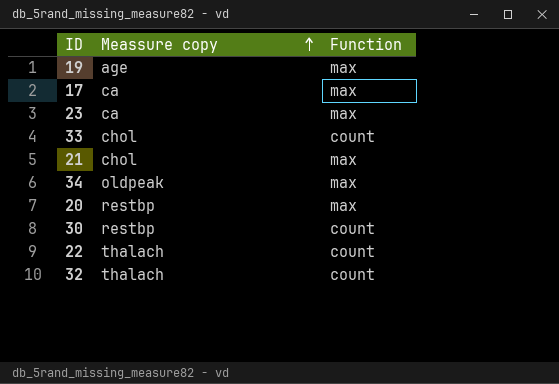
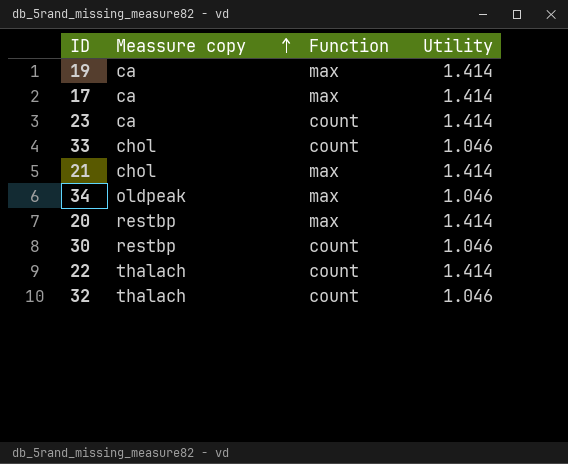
column Utility | position: none -> 4
19 | Meassure copy: age -> ca
23 | Function: max -> count

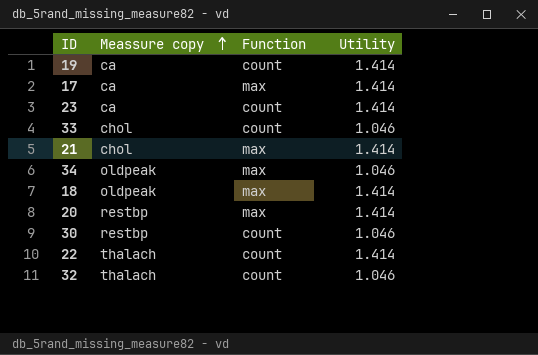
19 | Function: max -> count
row 18: none -> oldpeak | max | 1.414

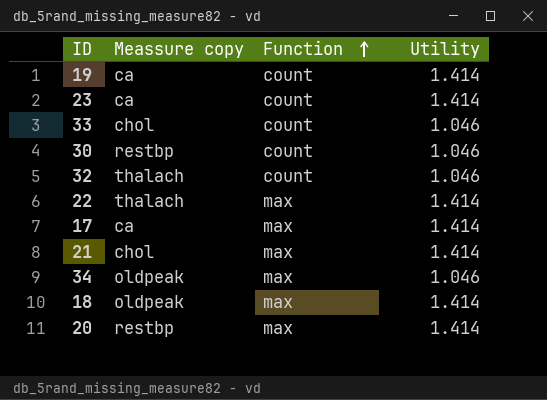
row order: Meassure copy ascending -> Function ascending
22 | Function: count -> max

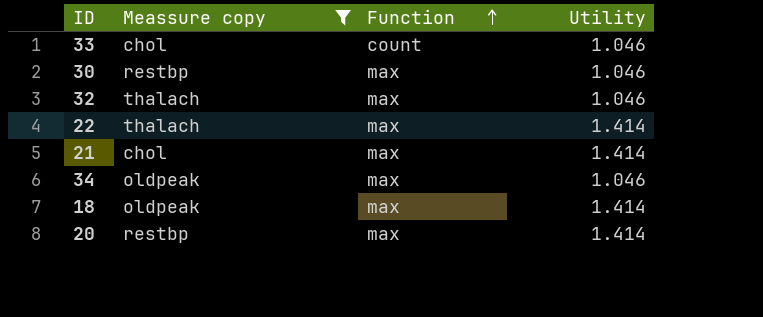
filter: none -> Meassure copy != ca
30 | Function: count -> max
32 | Function: count -> max

